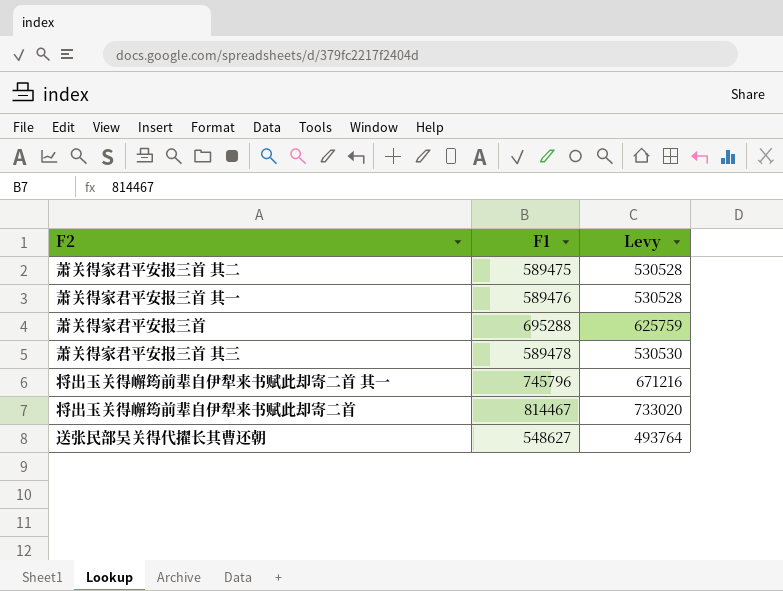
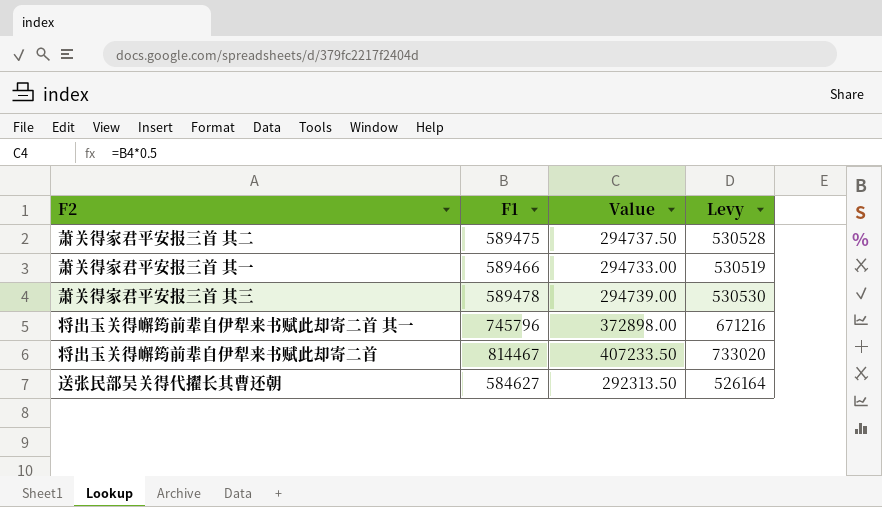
column Value | formula: none -> [F1] * 0.5
row 萧关得家君平安报三首: 695288 | 625759 -> none
萧关得家君平安报三首 其一 | F1: 589476 -> 589466
萧关得家君平安报三首 其一 | Levy: 530528 -> 530519
送张民部吴关得代擢长其曹还朝 | F1: 548627 -> 584627
送张民部吴关得代擢长其曹还朝 | Levy: 493764 -> 526164

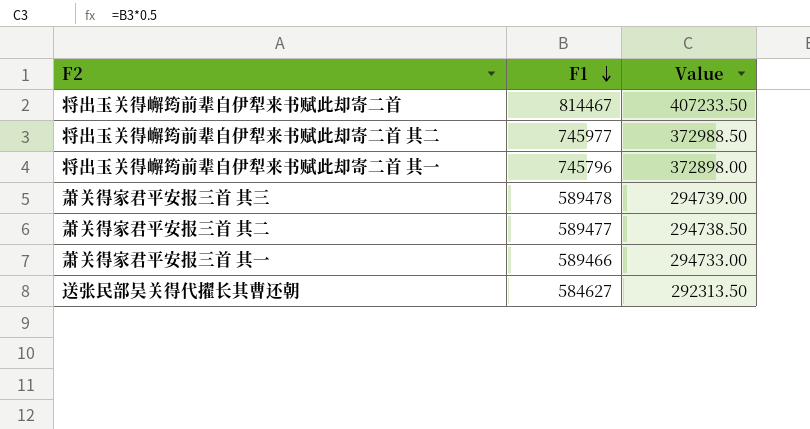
row order: none -> F1 descending
column Levy | formula: [F1] * 0.9 -> none
row 将出玉关得嶰筠前辈自伊犁来书赋此却寄二首 其二: none -> 745977 | 372988.50
萧关得家君平安报三首 其二 | F1: 589475 -> 589477
萧关得家君平安报三首 其二 | Value: 294737.50 -> 294738.50

